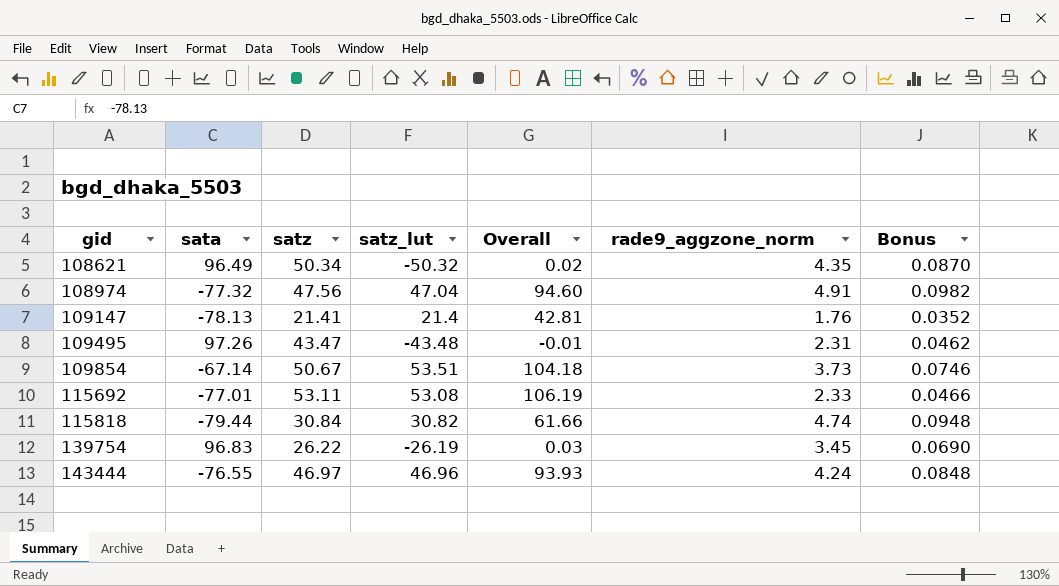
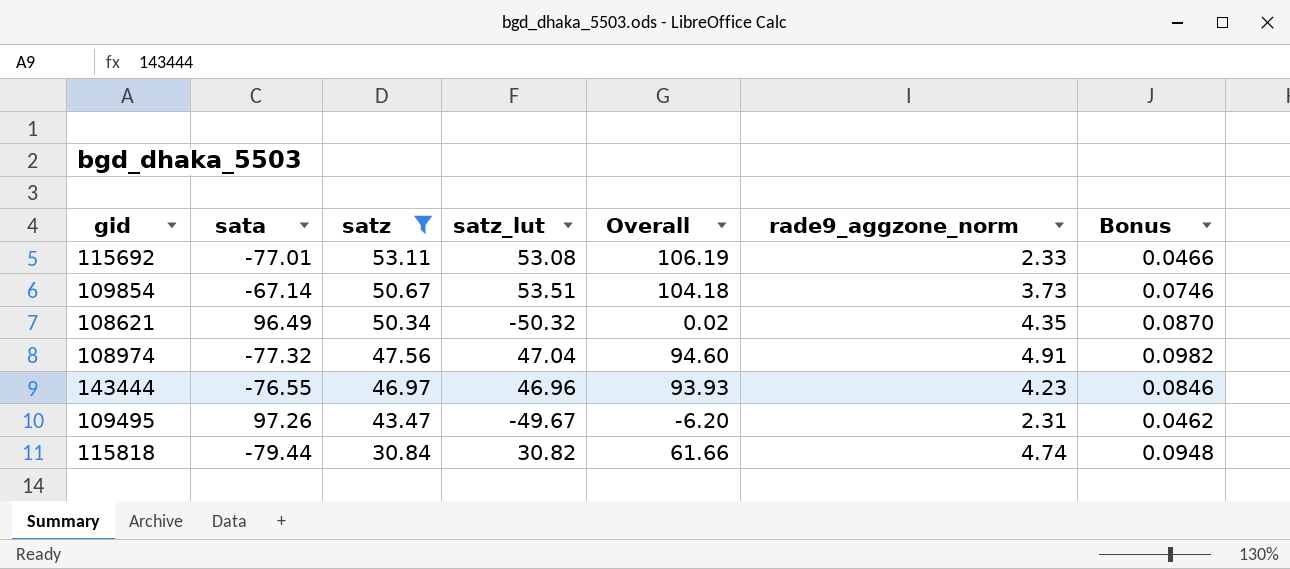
filter: none -> satz >= 30.84
row order: gid ascending -> satz descending
143444 | rade9_aggzone_norm: 4.24 -> 4.23
143444 | Bonus: 0.0848 -> 0.0846
109495 | satz_lut: -43.48 -> -49.67
109495 | Overall: -0.01 -> -6.20

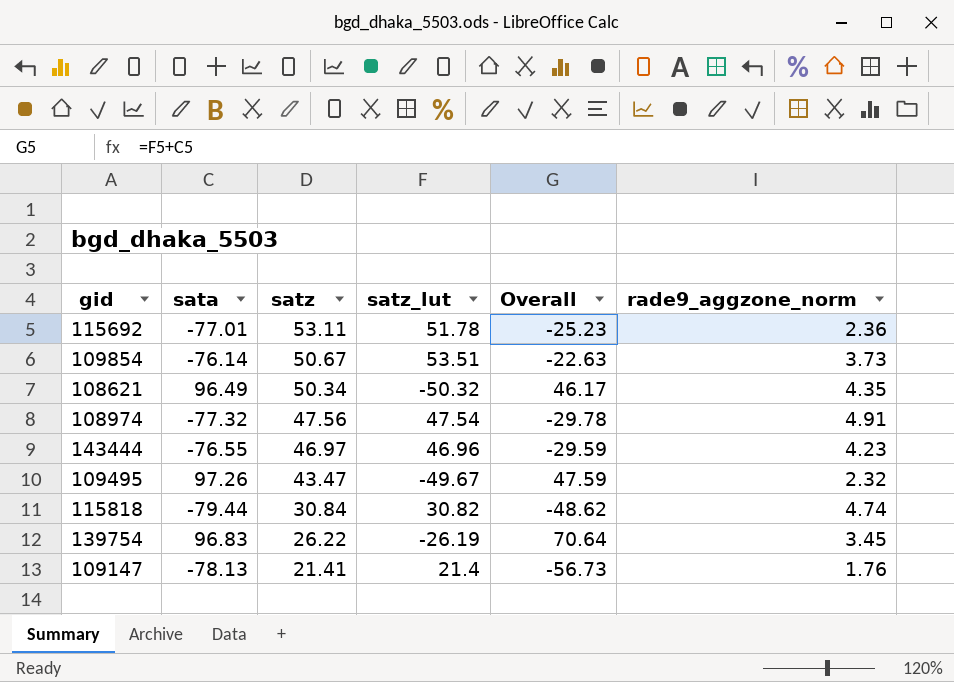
filter: satz >= 30.84 -> none
column Bonus | formula: [rade9_aggzone_norm] * 0.02 -> none
column Overall | formula: [satz] + [satz_lut] -> [sata] + [satz_lut]
115692 | satz_lut: 53.08 -> 51.78
115692 | rade9_aggzone_norm: 2.33 -> 2.36
109854 | sata: -67.14 -> -76.14
108974 | satz_lut: 47.04 -> 47.54
109495 | rade9_aggzone_norm: 2.31 -> 2.32

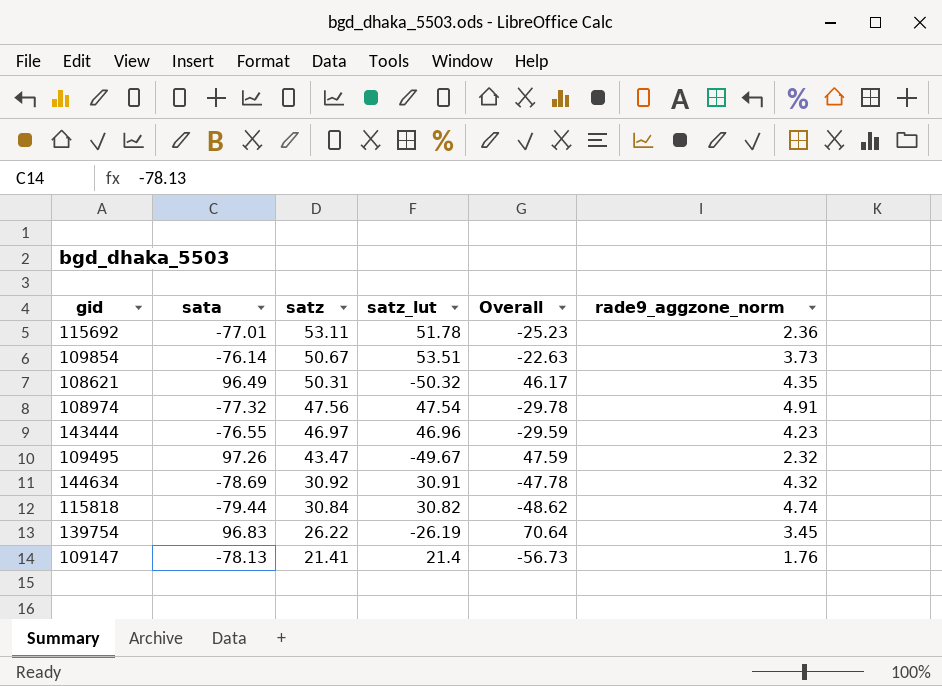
108621 | satz: 50.34 -> 50.31
row 144634: none -> -78.69 | 30.92 | 30.91 | -47.78 | 4.32

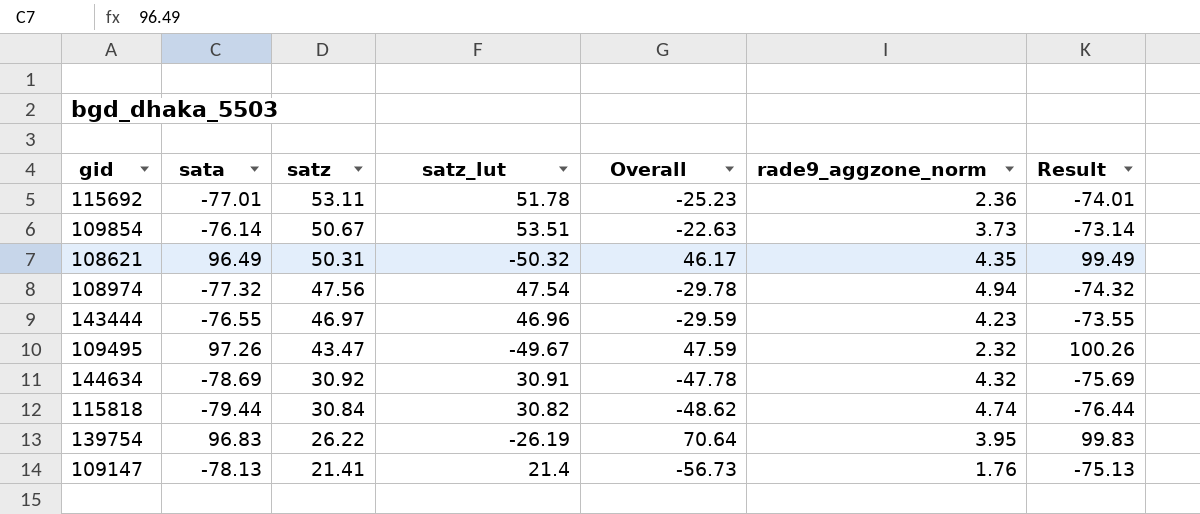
column Result | formula: none -> [sata] + 3
108974 | rade9_aggzone_norm: 4.91 -> 4.94
139754 | rade9_aggzone_norm: 3.45 -> 3.95

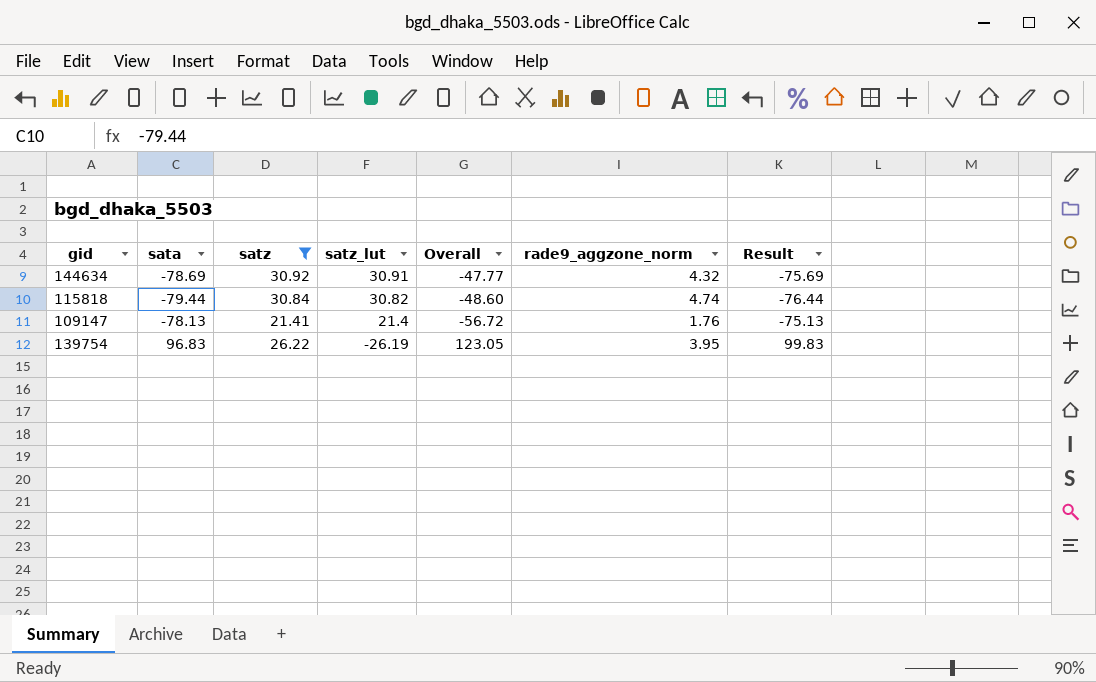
filter: none -> satz <= 30.92
row order: satz descending -> satz_lut descending
column Overall | formula: [sata] + [satz_lut] -> [sata] + [satz]

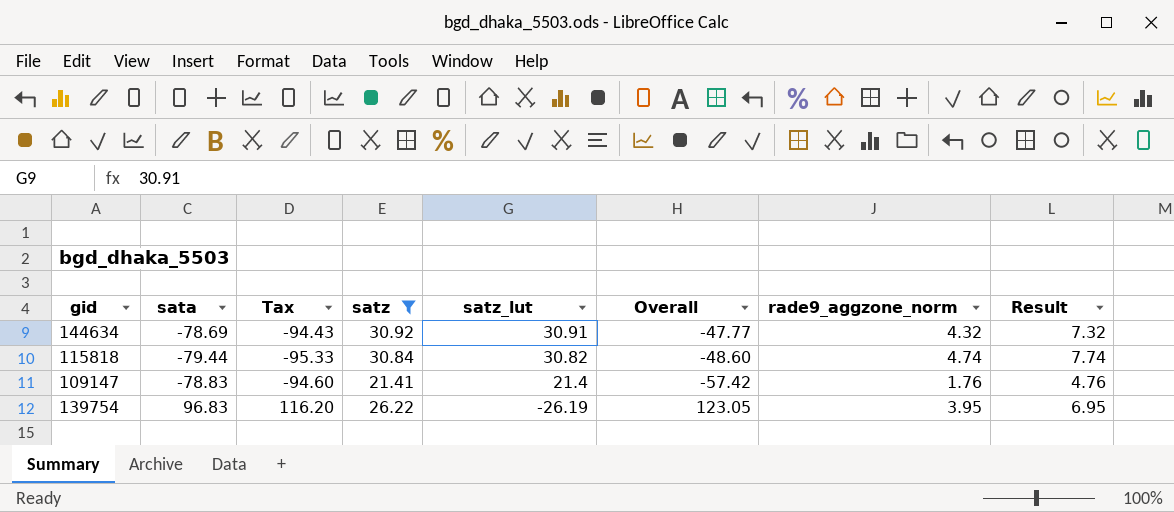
column Tax | formula: none -> [sata] * 1.2
column Result | formula: [sata] + 3 -> [rade9_aggzone_norm] + 3
109147 | sata: -78.13 -> -78.83
109147 | Overall: -56.72 -> -57.42

